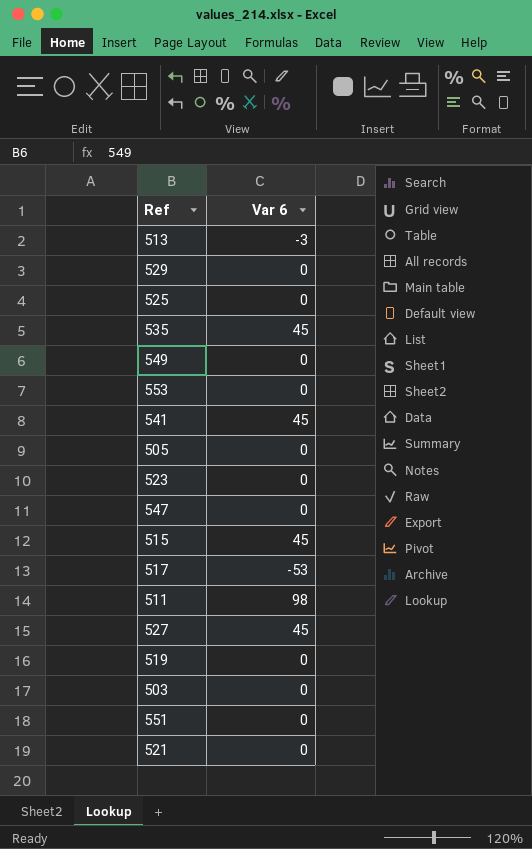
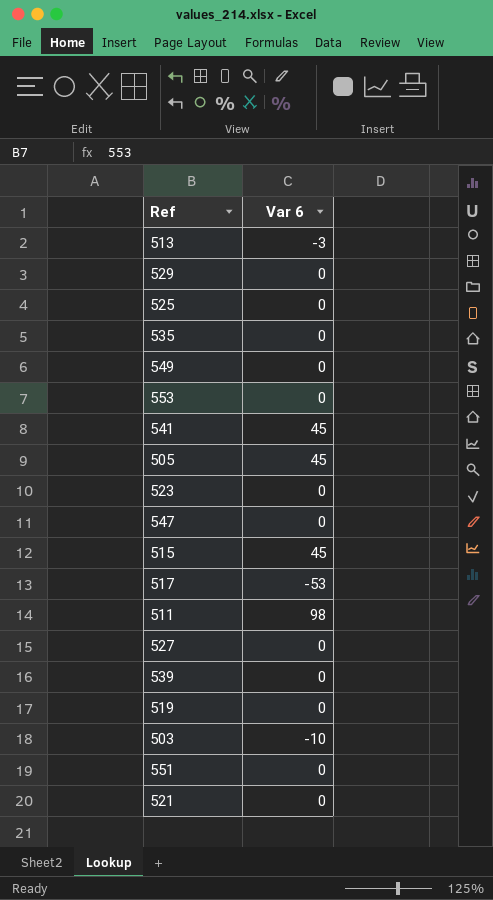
535 | Var 6: 45 -> 0
505 | Var 6: 0 -> 45
527 | Var 6: 45 -> 0
row 539: none -> 0
503 | Var 6: 0 -> -10

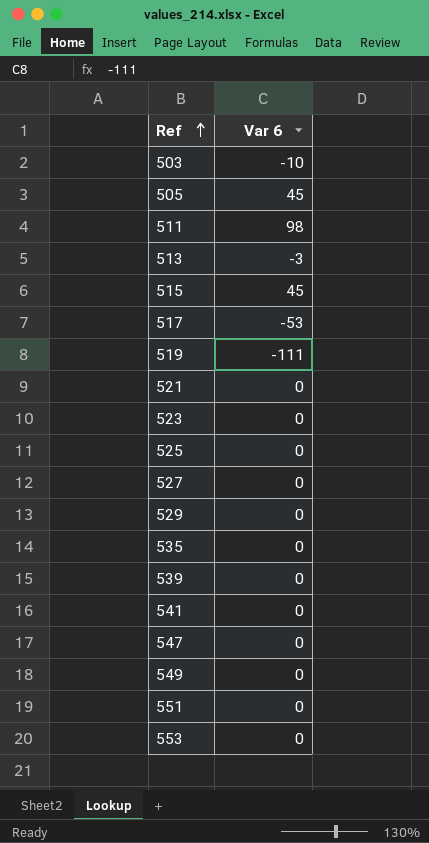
row order: none -> Ref ascending
519 | Var 6: 0 -> -111
541 | Var 6: 45 -> 0

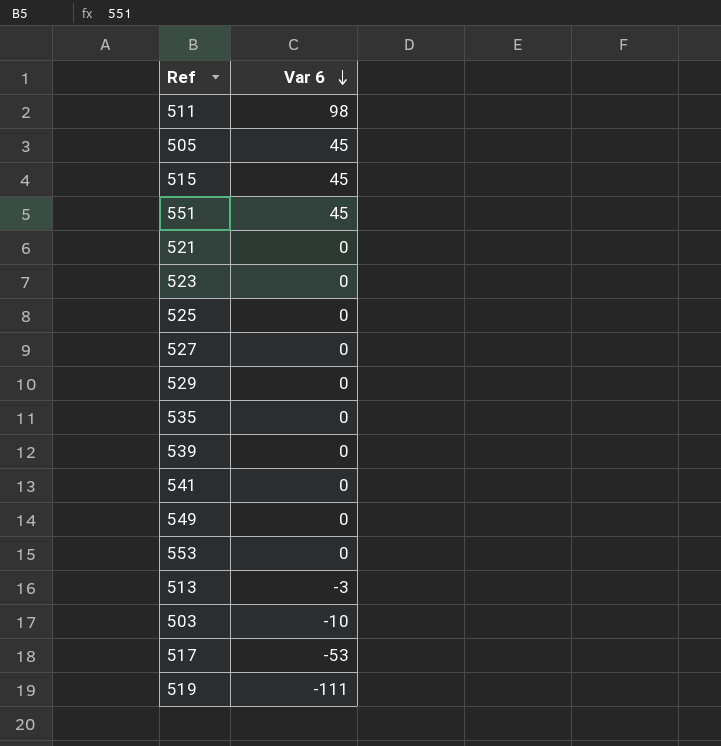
row order: Ref ascending -> Var 6 descending
row 547: 0 -> none
551 | Var 6: 0 -> 45

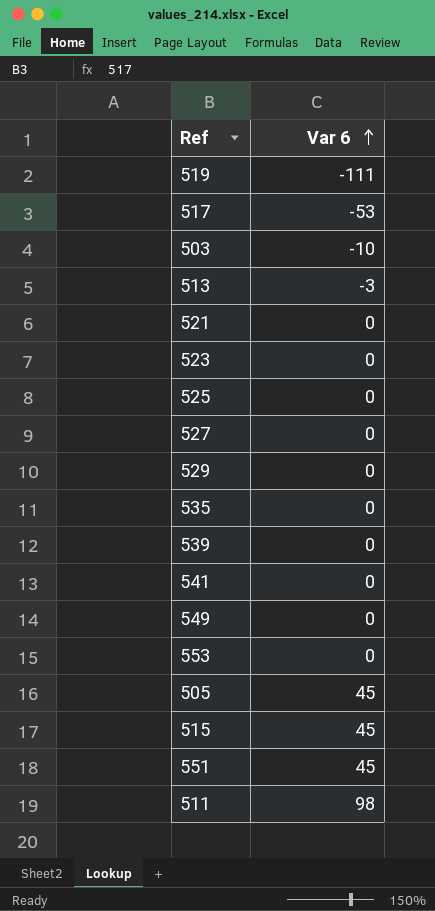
row order: Var 6 descending -> Var 6 ascending

